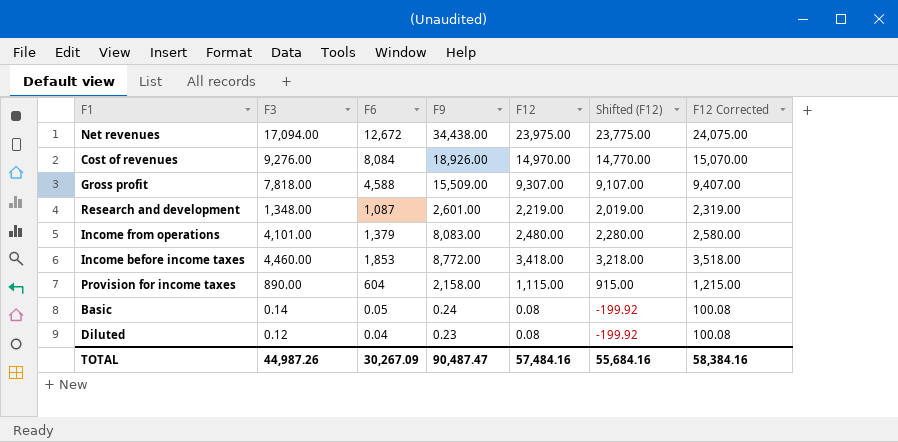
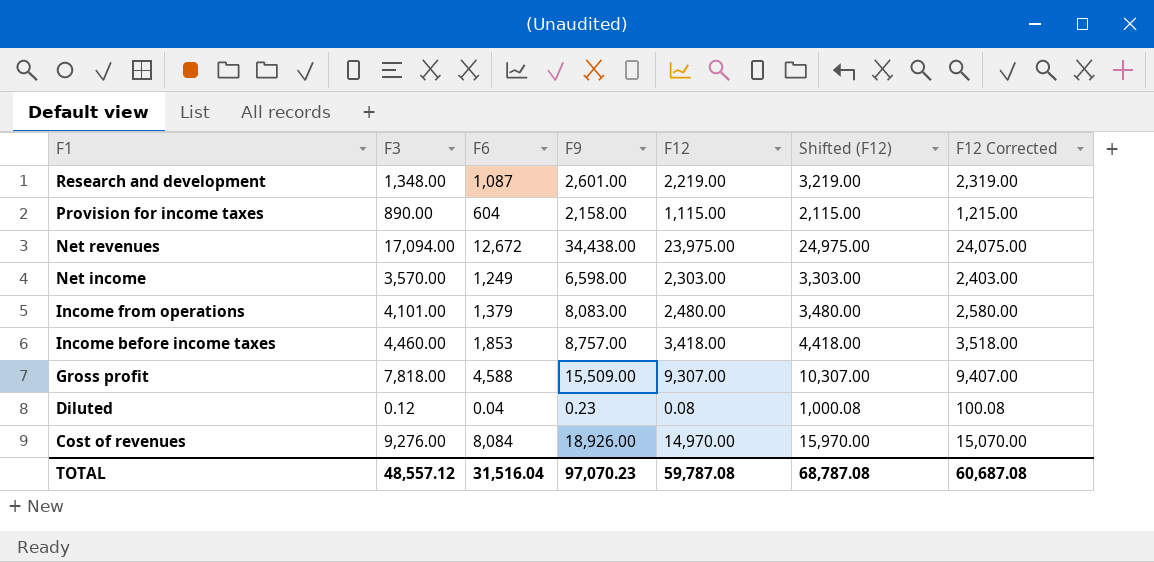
row order: none -> F1 descending
column Shifted (F12) | formula: [F12] - 200 -> [F12] + 1000
row Basic: 0.14 | 0.05 | 0.24 | 0.08 | -199.92 | 100.08 -> none
row Net income: none -> 3,570.00 | 1,249 | 6,598.00 | 2,303.00 | 3,303.00 | 2,403.00
Income before income taxes | F9: 8,772.00 -> 8,757.00
TOTAL | F3: 44,987.26 -> 48,557.12
TOTAL | F6: 30,267.09 -> 31,516.04
TOTAL | F9: 90,487.47 -> 97,070.23
TOTAL | F12: 57,484.16 -> 59,787.08
TOTAL | Shifted (F12): 55,684.16 -> 68,787.08
TOTAL | F12 Corrected: 58,384.16 -> 60,687.08

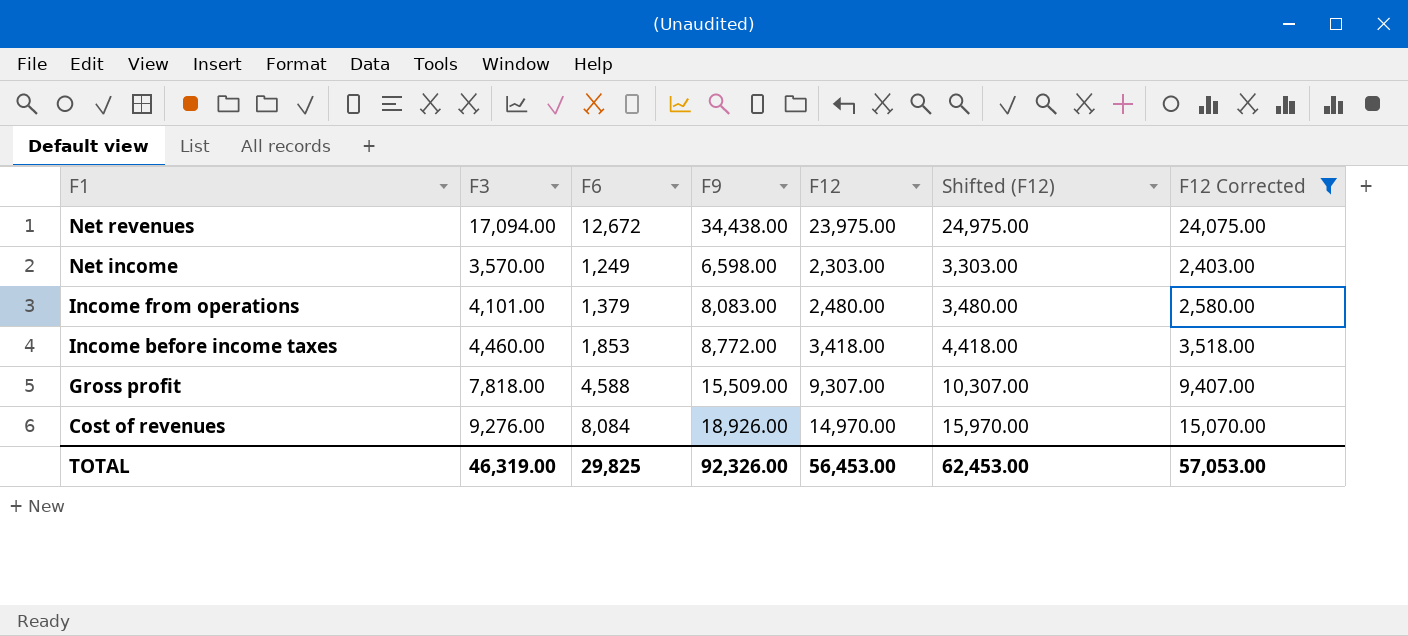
filter: none -> F12 Corrected >= 2,403.00
Income before income taxes | F9: 8,757.00 -> 8,772.00
TOTAL | F3: 48,557.12 -> 46,319.00
TOTAL | F6: 31,516.04 -> 29,825
TOTAL | F9: 97,070.23 -> 92,326.00
TOTAL | F12: 59,787.08 -> 56,453.00
TOTAL | Shifted (F12): 68,787.08 -> 62,453.00
TOTAL | F12 Corrected: 60,687.08 -> 57,053.00

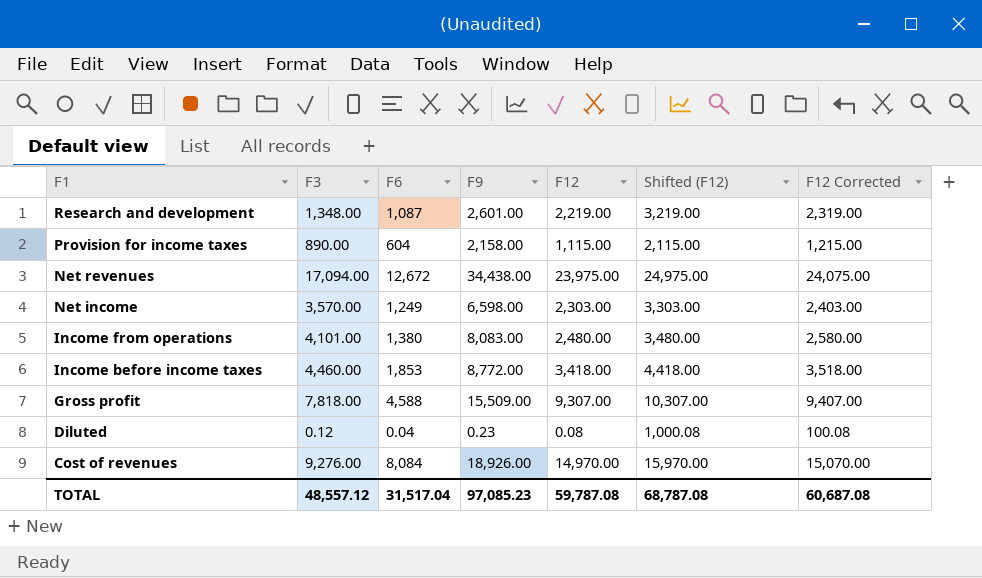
filter: F12 Corrected >= 2,403.00 -> none
Income from operations | F6: 1,379 -> 1,380
TOTAL | F3: 46,319.00 -> 48,557.12
TOTAL | F6: 29,825 -> 31,517.04
TOTAL | F9: 92,326.00 -> 97,085.23
TOTAL | F12: 56,453.00 -> 59,787.08
TOTAL | Shifted (F12): 62,453.00 -> 68,787.08
TOTAL | F12 Corrected: 57,053.00 -> 60,687.08

